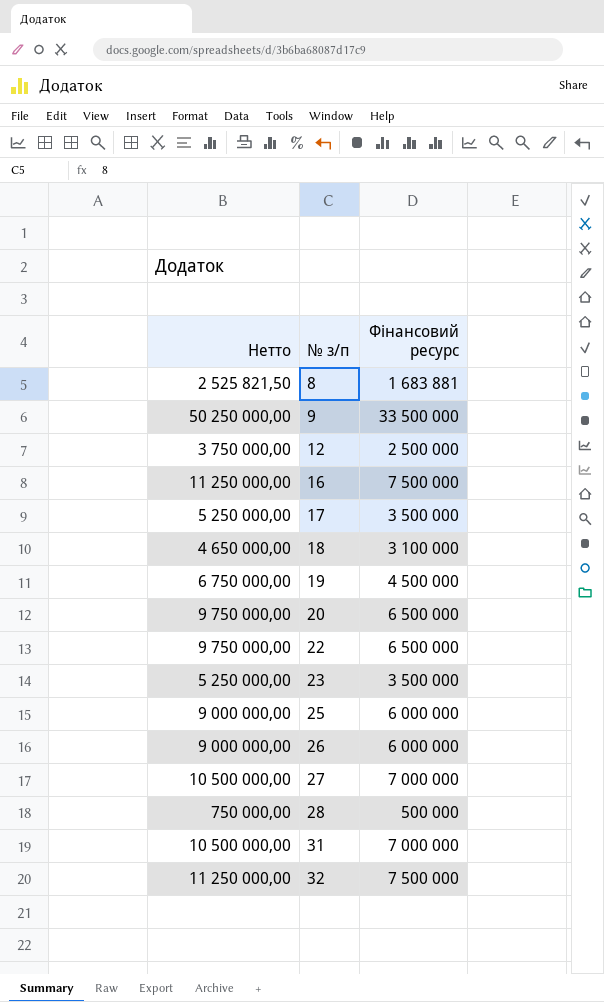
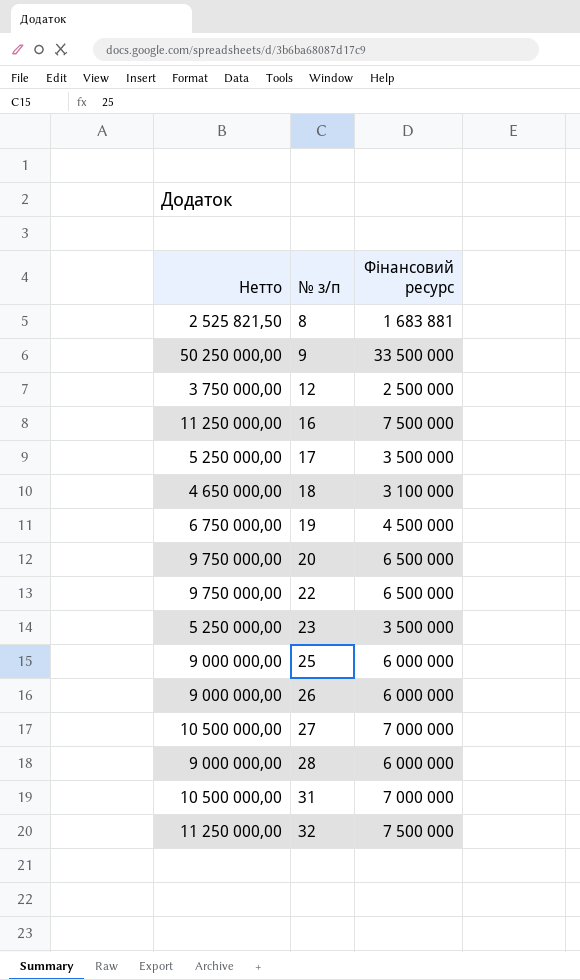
28 | Нетто: 750 000,00 -> 9 000 000,00
28 | Фінансовий ресурс: 500 000 -> 6 000 000

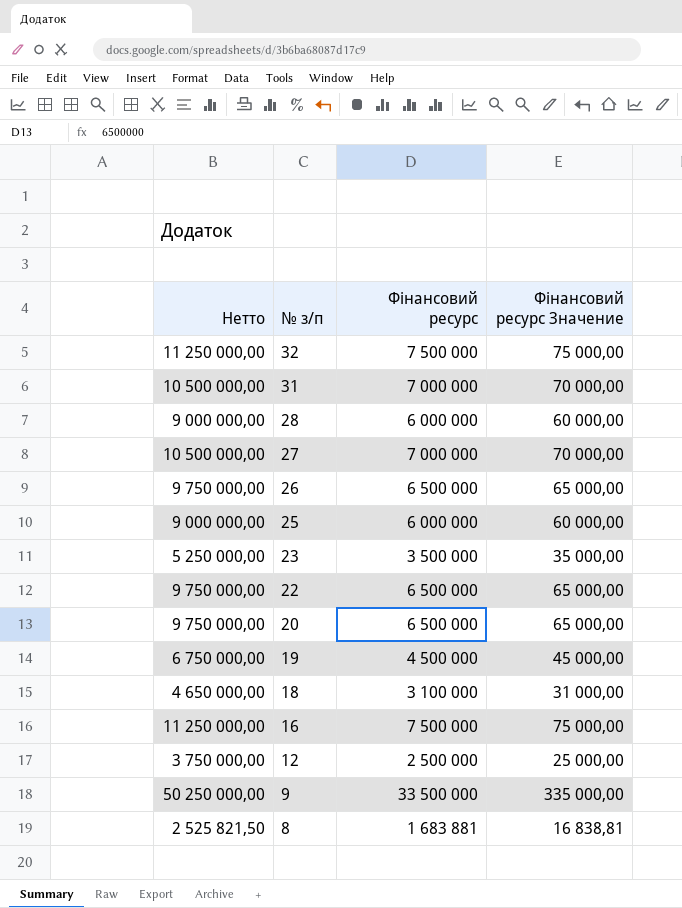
row order: № з/п ascending -> № з/п descending
column Фінансовий ресурс Значение | formula: none -> [Фінансовий ресурс] * 0,01
row 17: 5 250 000,00 | 3 500 000 -> none
26 | Нетто: 9 000 000,00 -> 9 750 000,00
26 | Фінансовий ресурс: 6 000 000 -> 6 500 000

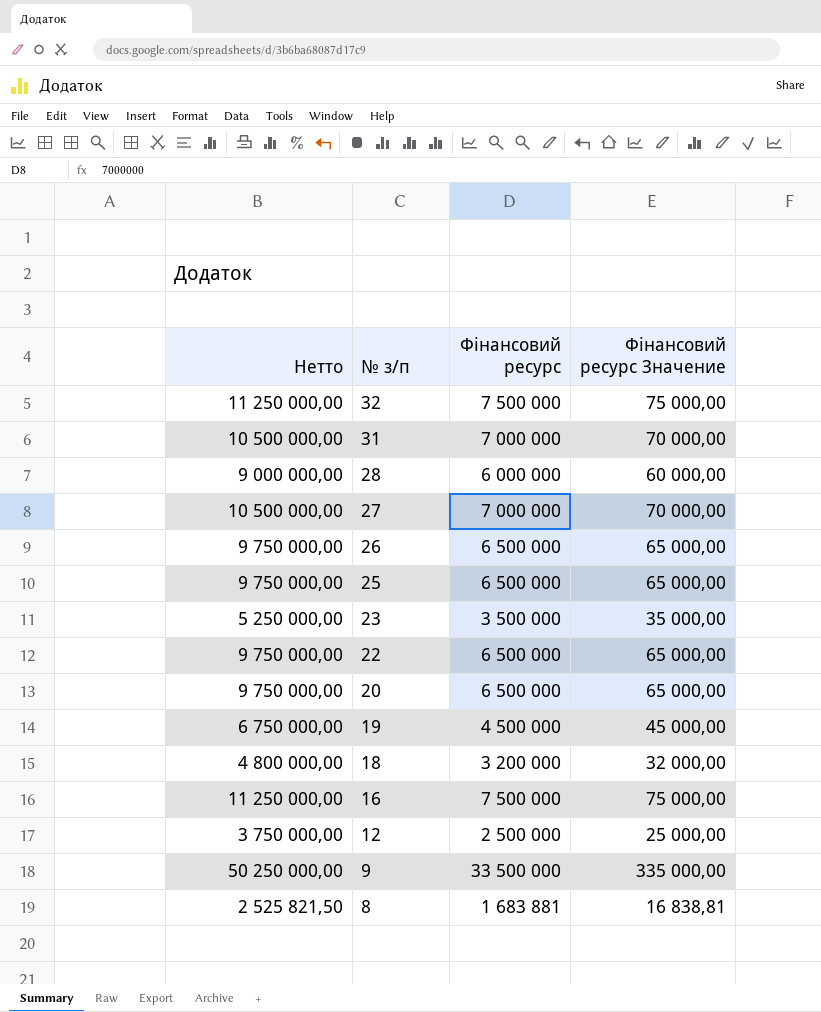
25 | Нетто: 9 000 000,00 -> 9 750 000,00
25 | Фінансовий ресурс: 6 000 000 -> 6 500 000
25 | Фінансовий ресурс Значение: 60 000,00 -> 65 000,00
18 | Нетто: 4 650 000,00 -> 4 800 000,00
18 | Фінансовий ресурс: 3 100 000 -> 3 200 000
18 | Фінансовий ресурс Значение: 31 000,00 -> 32 000,00

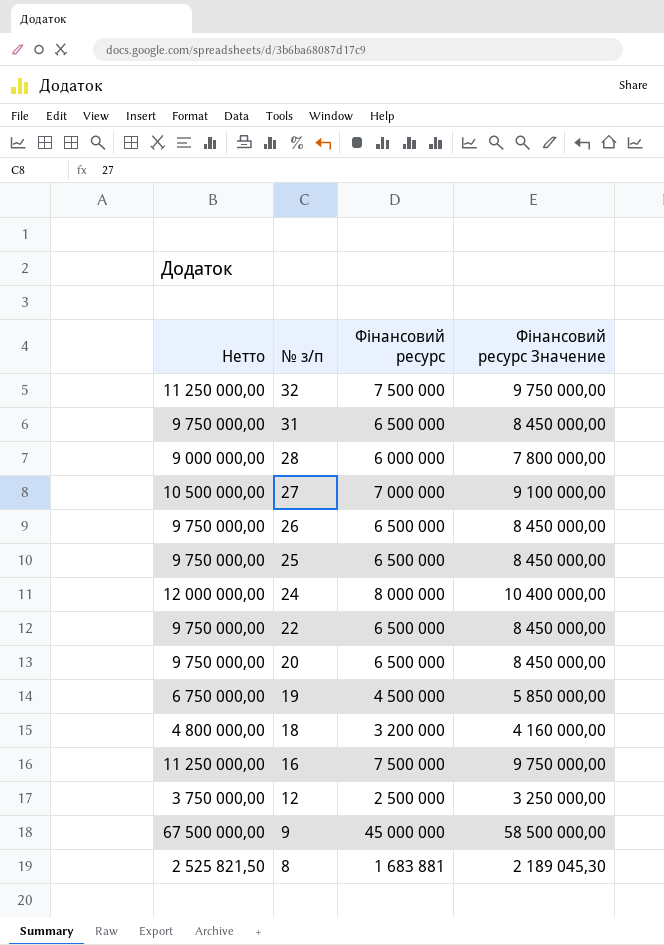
column Фінансовий ресурс Значение | formula: [Фінансовий ресурс] * 0,01 -> [Фінансовий ресурс] * 1,3
row 23: 5 250 000,00 | 3 500 000 | 35 000,00 -> none
31 | Нетто: 10 500 000,00 -> 9 750 000,00
31 | Фінансовий ресурс: 7 000 000 -> 6 500 000
row 24: none -> 12 000 000,00 | 8 000 000 | 10 400 000,00
9 | Нетто: 50 250 000,00 -> 67 500 000,00
9 | Фінансовий ресурс: 33 500 000 -> 45 000 000

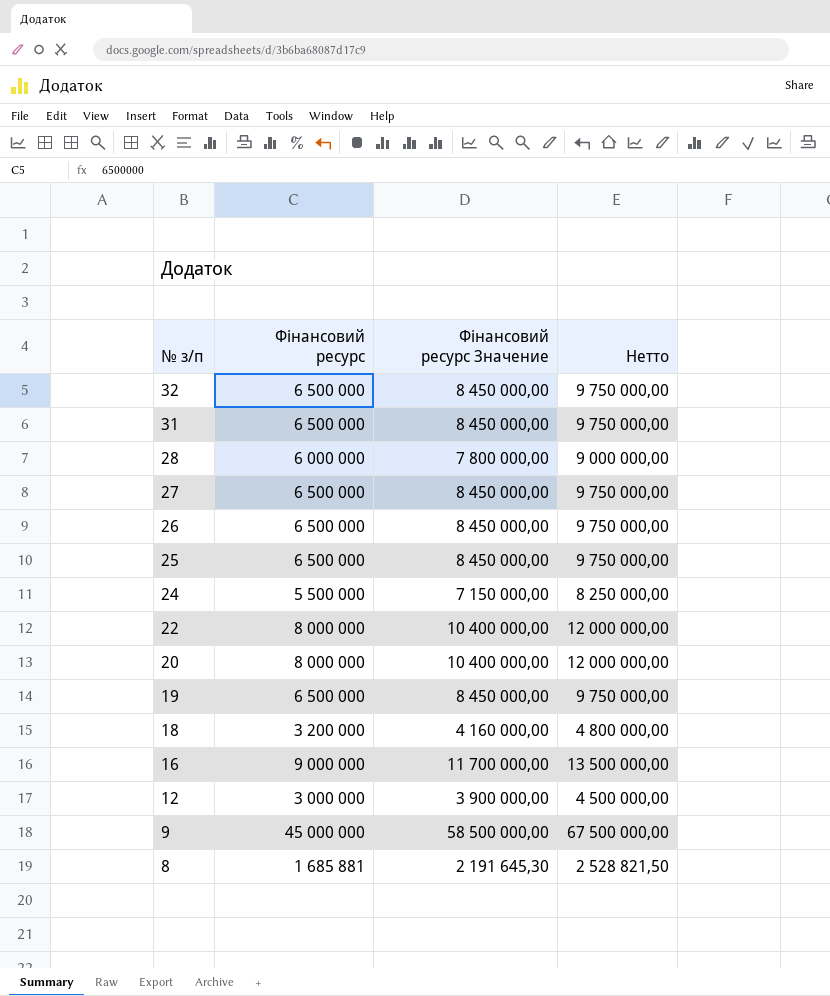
column Нетто | position: 1 -> 4
32 | Фінансовий ресурс: 7 500 000 -> 6 500 000
32 | Фінансовий ресурс Значение: 9 750 000,00 -> 8 450 000,00
32 | Нетто: 11 250 000,00 -> 9 750 000,00
27 | Фінансовий ресурс: 7 000 000 -> 6 500 000
27 | Фінансовий ресурс Значение: 9 100 000,00 -> 8 450 000,00
27 | Нетто: 10 500 000,00 -> 9 750 000,00
24 | Фінансовий ресурс: 8 000 000 -> 5 500 000
24 | Фінансовий ресурс Значение: 10 400 000,00 -> 7 150 000,00
24 | Нетто: 12 000 000,00 -> 8 250 000,00
22 | Фінансовий ресурс: 6 500 000 -> 8 000 000
22 | Фінансовий ресурс Значение: 8 450 000,00 -> 10 400 000,00
22 | Нетто: 9 750 000,00 -> 12 000 000,00
20 | Фінансовий ресурс: 6 500 000 -> 8 000 000
20 | Фінансовий ресурс Значение: 8 450 000,00 -> 10 400 000,00
20 | Нетто: 9 750 000,00 -> 12 000 000,00
19 | Фінансовий ресурс: 4 500 000 -> 6 500 000
19 | Фінансовий ресурс Значение: 5 850 000,00 -> 8 450 000,00
19 | Нетто: 6 750 000,00 -> 9 750 000,00
16 | Фінансовий ресурс: 7 500 000 -> 9 000 000
16 | Фінансовий ресурс Значение: 9 750 000,00 -> 11 700 000,00
16 | Нетто: 11 250 000,00 -> 13 500 000,00
12 | Фінансовий ресурс: 2 500 000 -> 3 000 000
12 | Фінансовий ресурс Значение: 3 250 000,00 -> 3 900 000,00
12 | Нетто: 3 750 000,00 -> 4 500 000,00
8 | Фінансовий ресурс: 1 683 881 -> 1 685 881
8 | Фінансовий ресурс Значение: 2 189 045,30 -> 2 191 645,30
8 | Нетто: 2 525 821,50 -> 2 528 821,50

